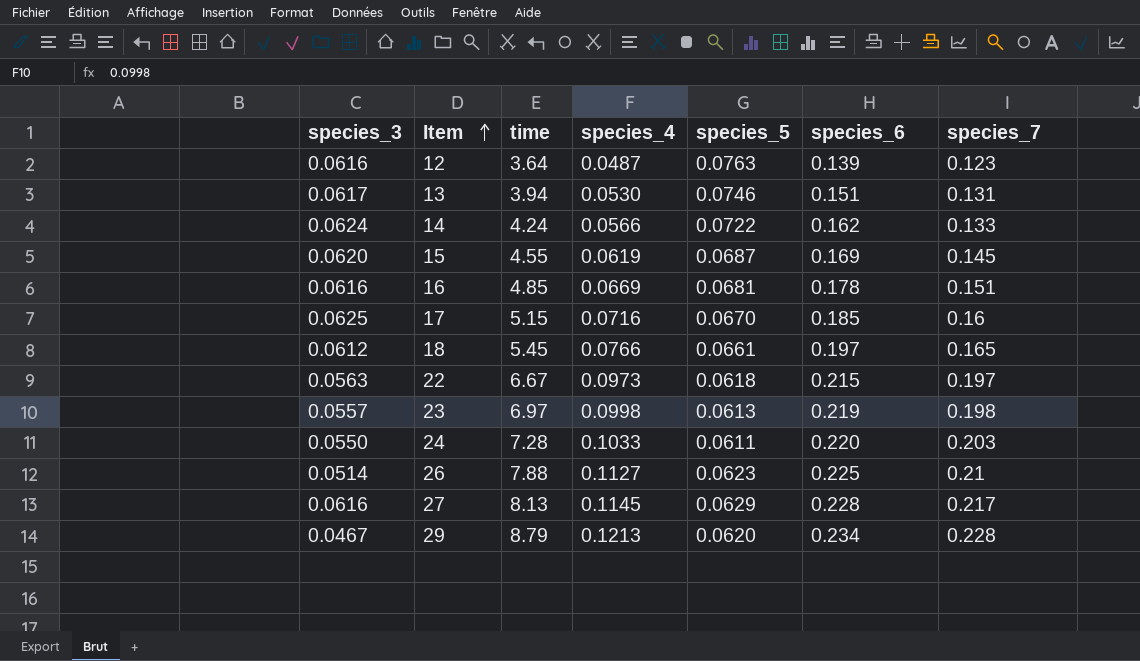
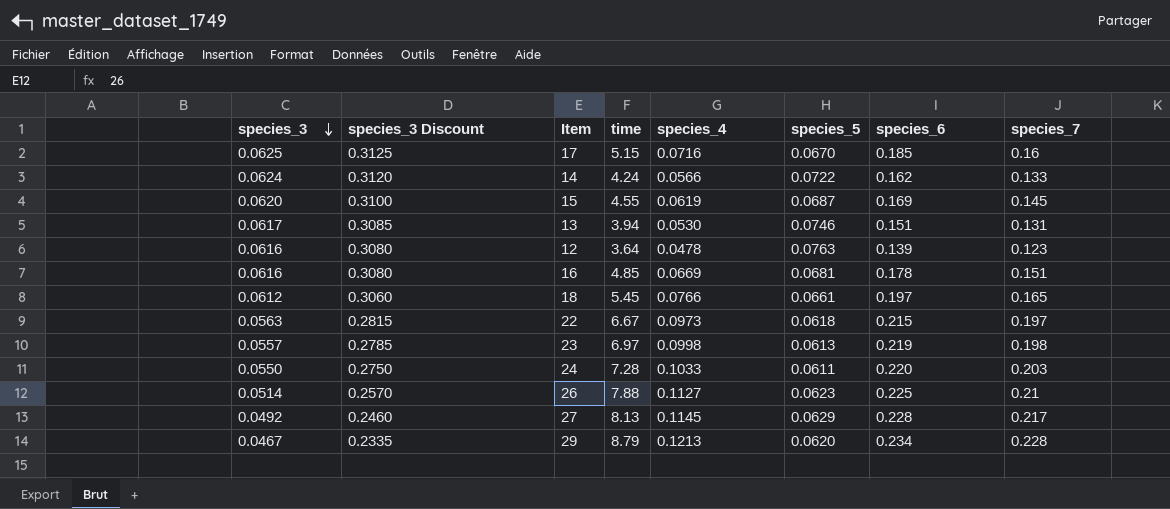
row order: Item ascending -> species_3 descending
column species_3 Discount | formula: none -> [species_3] * 5
12 | species_4: 0.0487 -> 0.0478
27 | species_3: 0.0616 -> 0.0492

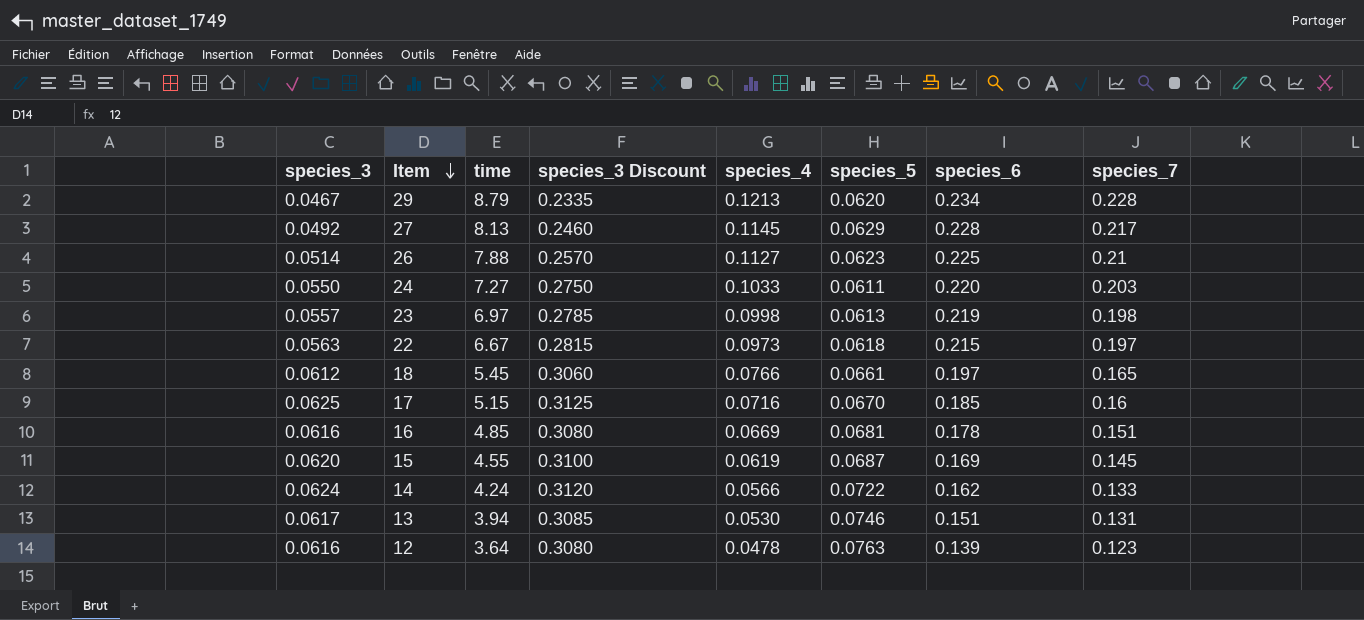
row order: species_3 descending -> Item descending
column species_3 Discount | position: 2 -> 4
24 | time: 7.28 -> 7.27

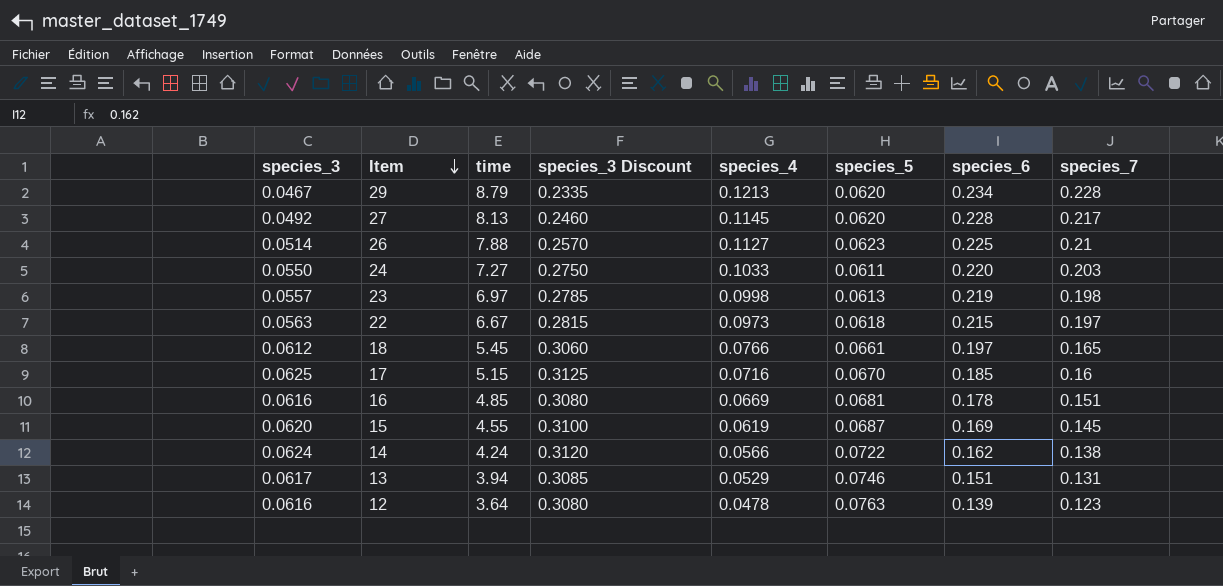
27 | species_5: 0.0629 -> 0.0620
14 | species_7: 0.133 -> 0.138
13 | species_4: 0.0530 -> 0.0529

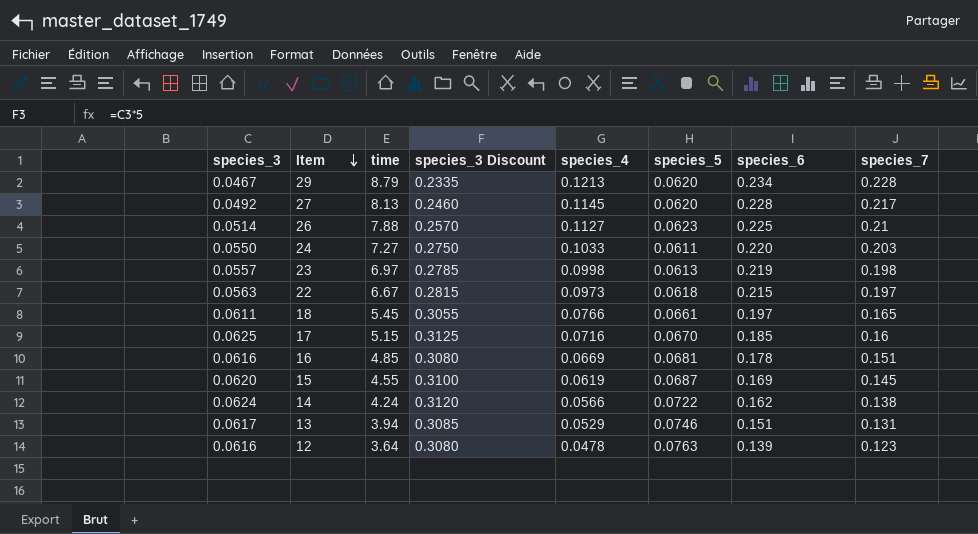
18 | species_3: 0.0612 -> 0.0611
18 | species_3 Discount: 0.3060 -> 0.3055

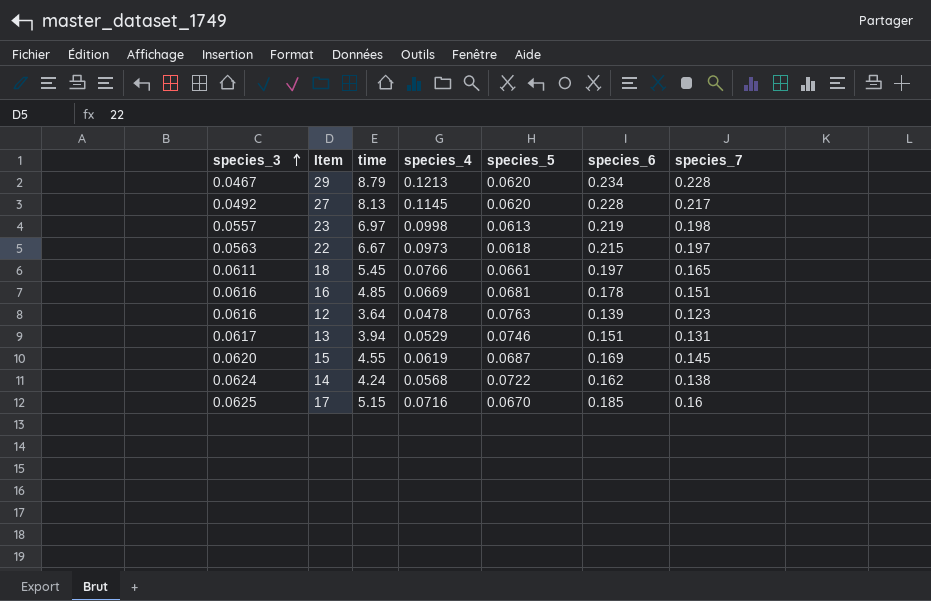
row order: Item descending -> species_3 ascending
column species_3 Discount | formula: [species_3] * 5 -> none
row 26: 0.0514 | 7.88 | 0.2570 | 0.1127 | 0.0623 | 0.225 | 0.21 -> none
row 24: 0.0550 | 7.27 | 0.2750 | 0.1033 | 0.0611 | 0.220 | 0.203 -> none
14 | species_4: 0.0566 -> 0.0568

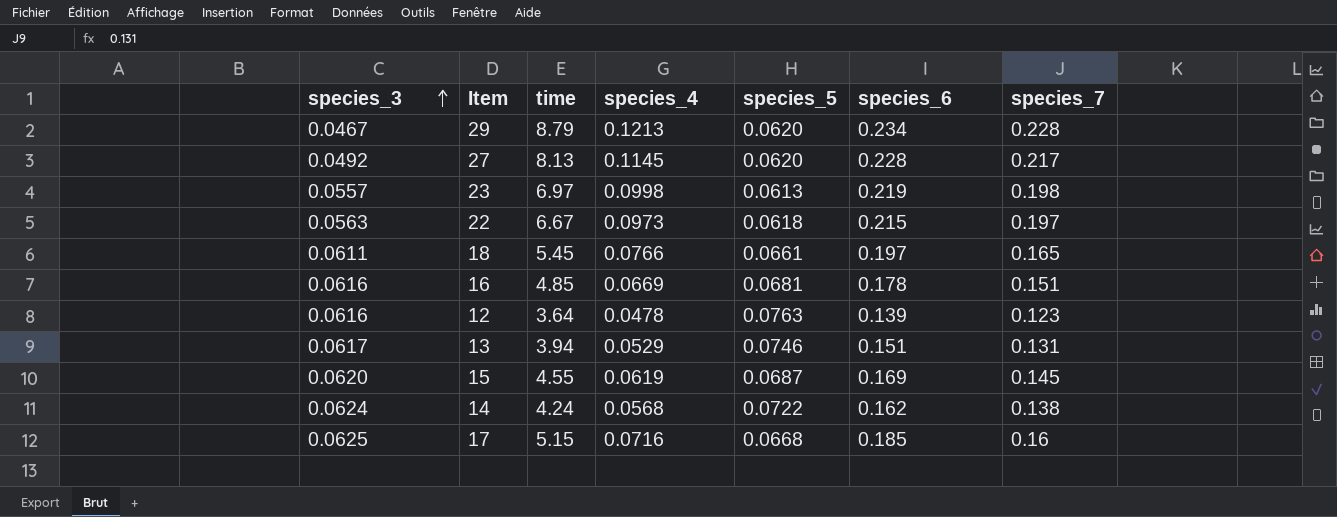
17 | species_5: 0.0670 -> 0.0668

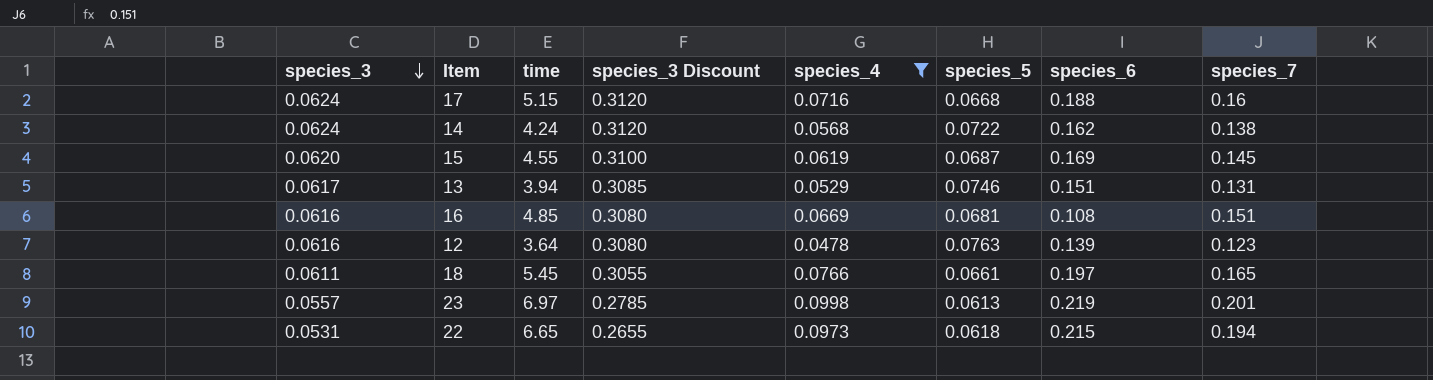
filter: none -> species_4 <= 0.0998
row order: species_3 ascending -> species_3 descending
column species_3 Discount | formula: none -> [species_3] * 5
17 | species_3: 0.0625 -> 0.0624
17 | species_6: 0.185 -> 0.188
16 | species_6: 0.178 -> 0.108
23 | species_7: 0.198 -> 0.201
22 | species_3: 0.0563 -> 0.0531
22 | time: 6.67 -> 6.65
22 | species_7: 0.197 -> 0.194

